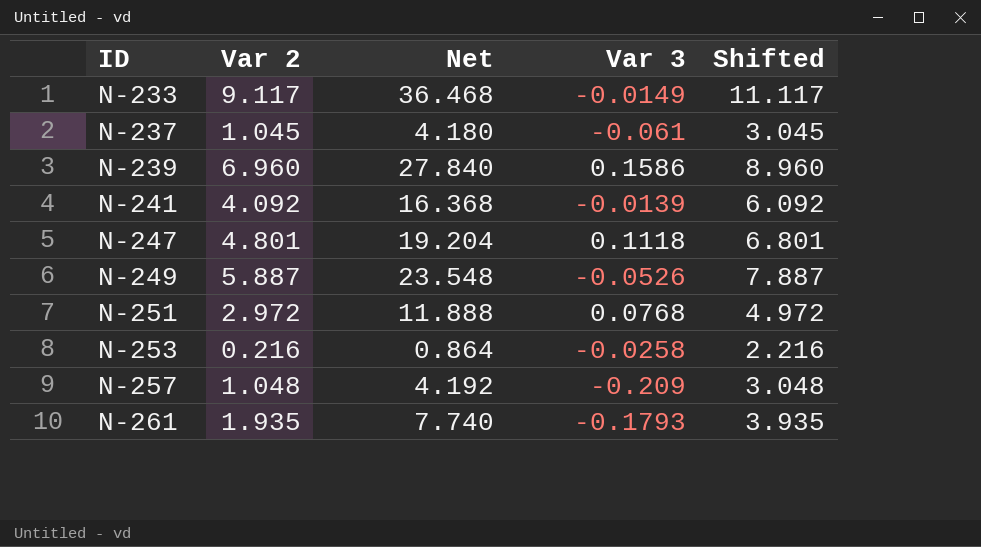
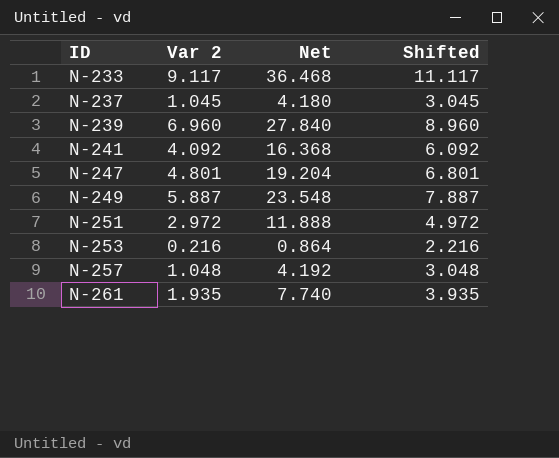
column Var 3 | position: 4 -> none

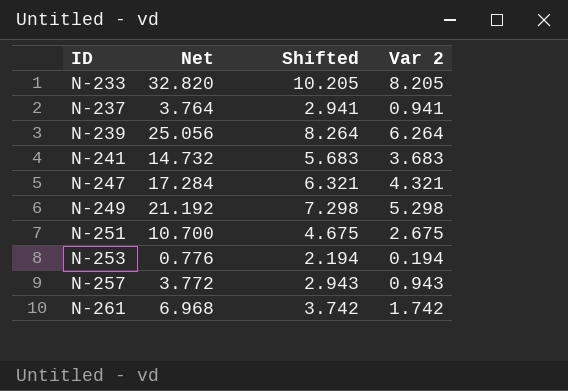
column Var 2 | position: 2 -> 4
N-233 | Net: 36.468 -> 32.820
N-233 | Shifted: 11.117 -> 10.205
N-233 | Var 2: 9.117 -> 8.205
N-237 | Net: 4.180 -> 3.764
N-237 | Shifted: 3.045 -> 2.941
N-237 | Var 2: 1.045 -> 0.941
N-239 | Net: 27.840 -> 25.056
N-239 | Shifted: 8.960 -> 8.264
N-239 | Var 2: 6.960 -> 6.264
N-241 | Net: 16.368 -> 14.732
N-241 | Shifted: 6.092 -> 5.683
N-241 | Var 2: 4.092 -> 3.683
N-247 | Net: 19.204 -> 17.284
N-247 | Shifted: 6.801 -> 6.321
N-247 | Var 2: 4.801 -> 4.321
N-249 | Net: 23.548 -> 21.192
N-249 | Shifted: 7.887 -> 7.298
N-249 | Var 2: 5.887 -> 5.298
N-251 | Net: 11.888 -> 10.700
N-251 | Shifted: 4.972 -> 4.675
N-251 | Var 2: 2.972 -> 2.675
N-253 | Net: 0.864 -> 0.776
N-253 | Shifted: 2.216 -> 2.194
N-253 | Var 2: 0.216 -> 0.194
N-257 | Net: 4.192 -> 3.772
N-257 | Shifted: 3.048 -> 2.943
N-257 | Var 2: 1.048 -> 0.943
N-261 | Net: 7.740 -> 6.968
N-261 | Shifted: 3.935 -> 3.742
N-261 | Var 2: 1.935 -> 1.742

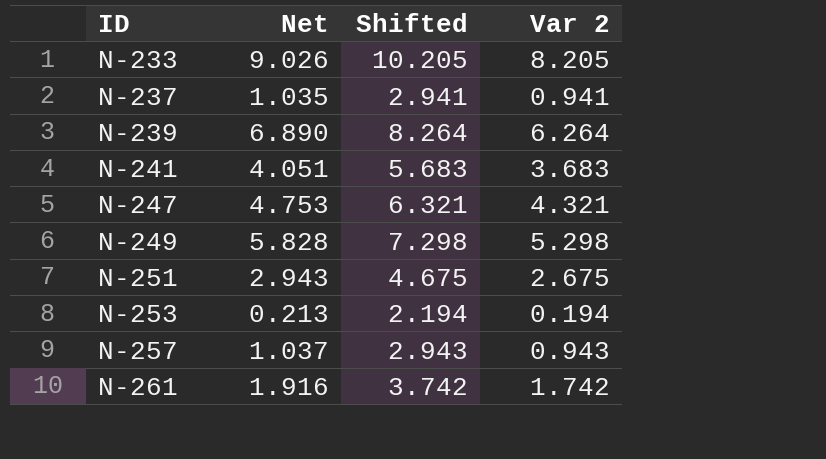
column Net | formula: [Var 2] * 4 -> [Var 2] * 1.1

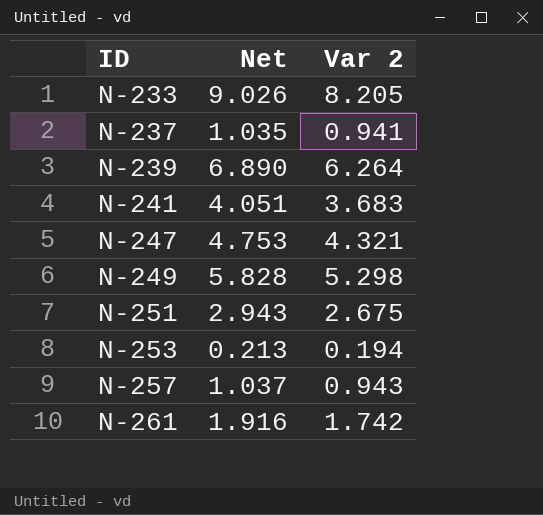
column Shifted | formula: [Var 2] + 2 -> none

